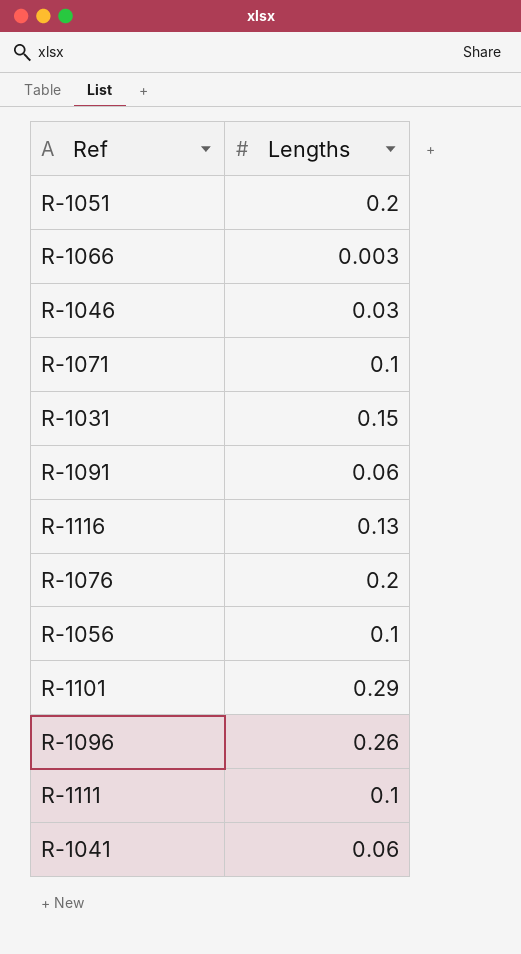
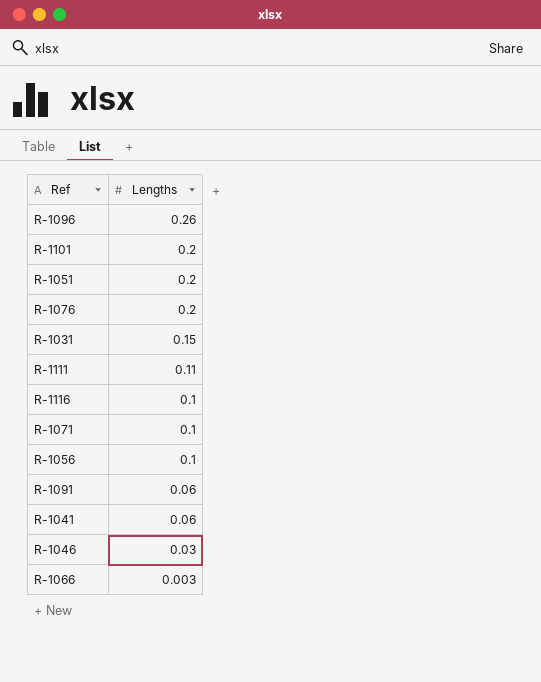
row order: none -> Lengths descending
R-1101 | Lengths: 0.29 -> 0.2
R-1111 | Lengths: 0.1 -> 0.11
R-1116 | Lengths: 0.13 -> 0.1

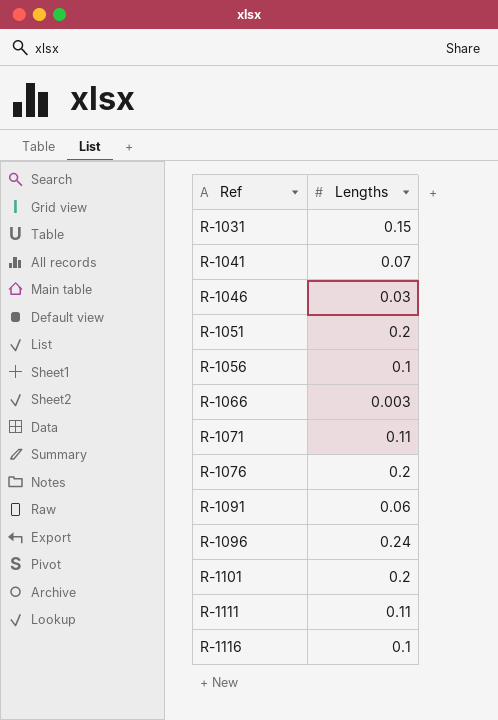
row order: Lengths descending -> Ref ascending
R-1041 | Lengths: 0.06 -> 0.07
R-1071 | Lengths: 0.1 -> 0.11
R-1096 | Lengths: 0.26 -> 0.24

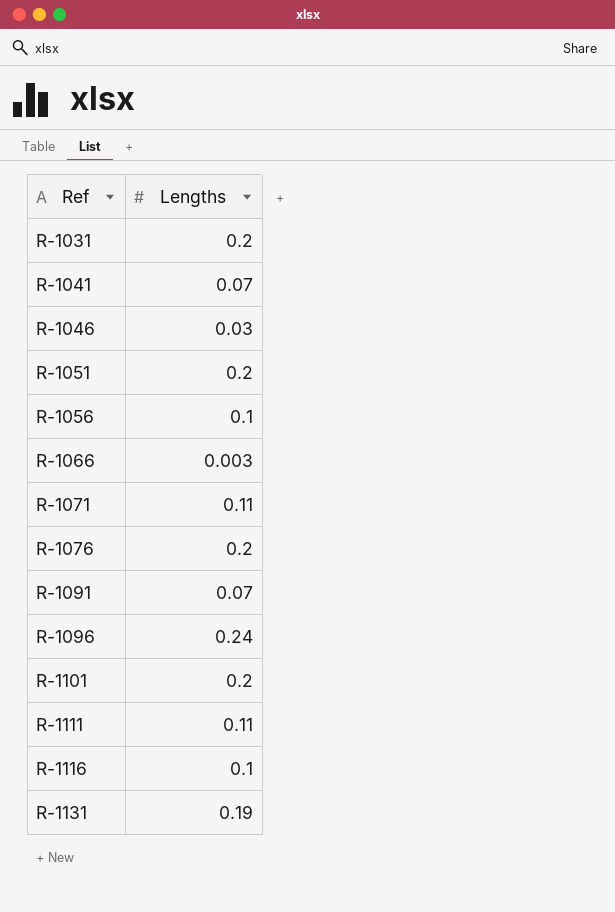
R-1031 | Lengths: 0.15 -> 0.2
R-1091 | Lengths: 0.06 -> 0.07
row R-1131: none -> 0.19

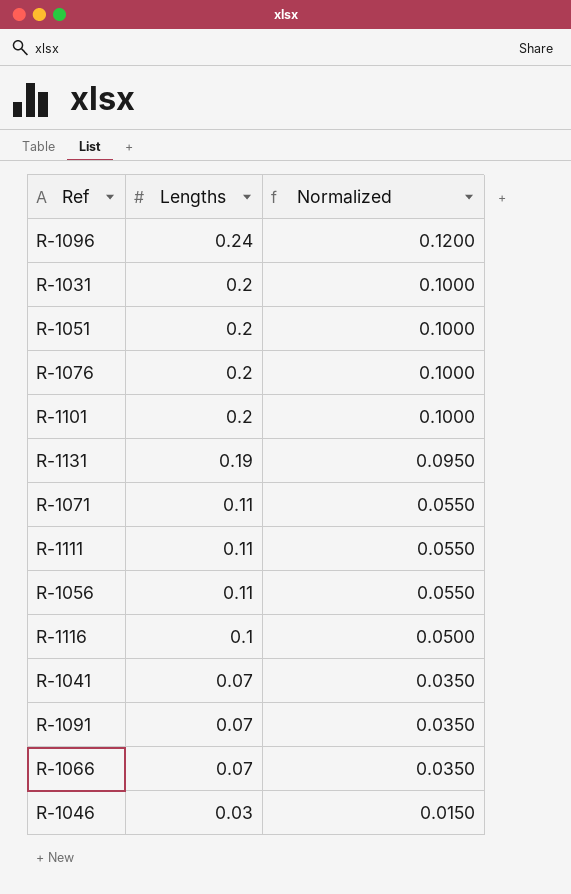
row order: Ref ascending -> Lengths descending
column Normalized | formula: none -> [Lengths] * 0.5
R-1056 | Lengths: 0.1 -> 0.11
R-1066 | Lengths: 0.003 -> 0.07

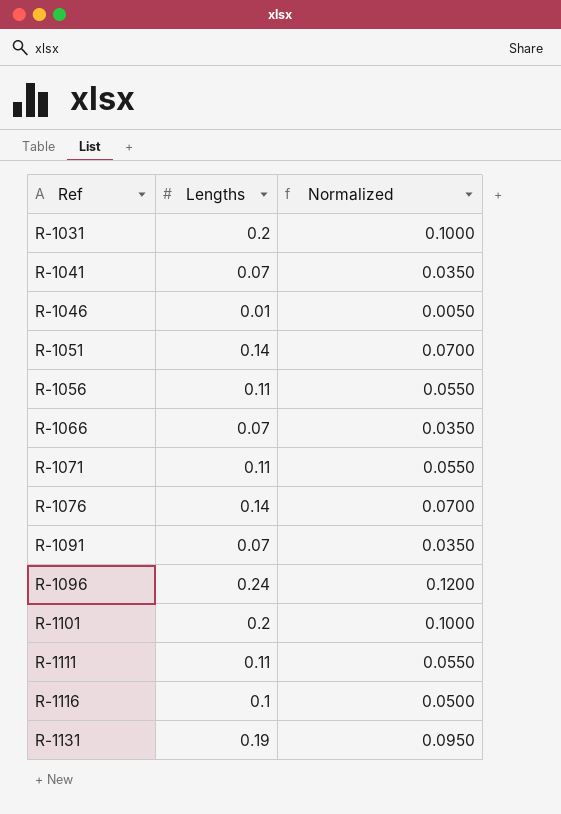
row order: Lengths descending -> Ref ascending
R-1046 | Lengths: 0.03 -> 0.01
R-1046 | Normalized: 0.0150 -> 0.0050
R-1051 | Lengths: 0.2 -> 0.14
R-1051 | Normalized: 0.1000 -> 0.0700
R-1076 | Lengths: 0.2 -> 0.14
R-1076 | Normalized: 0.1000 -> 0.0700

